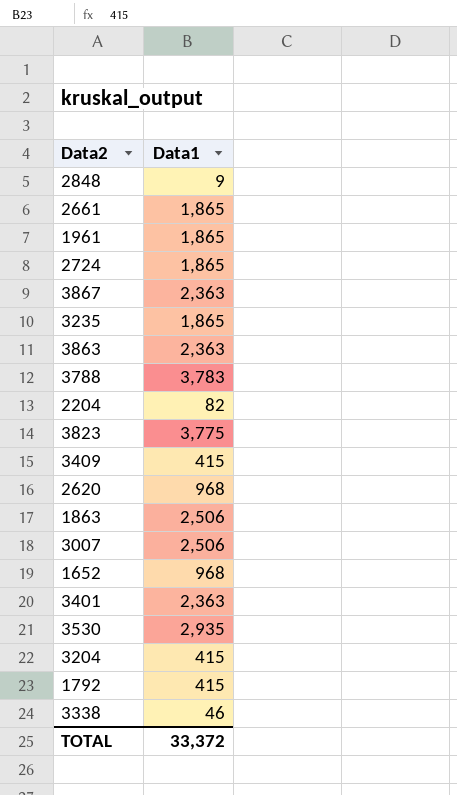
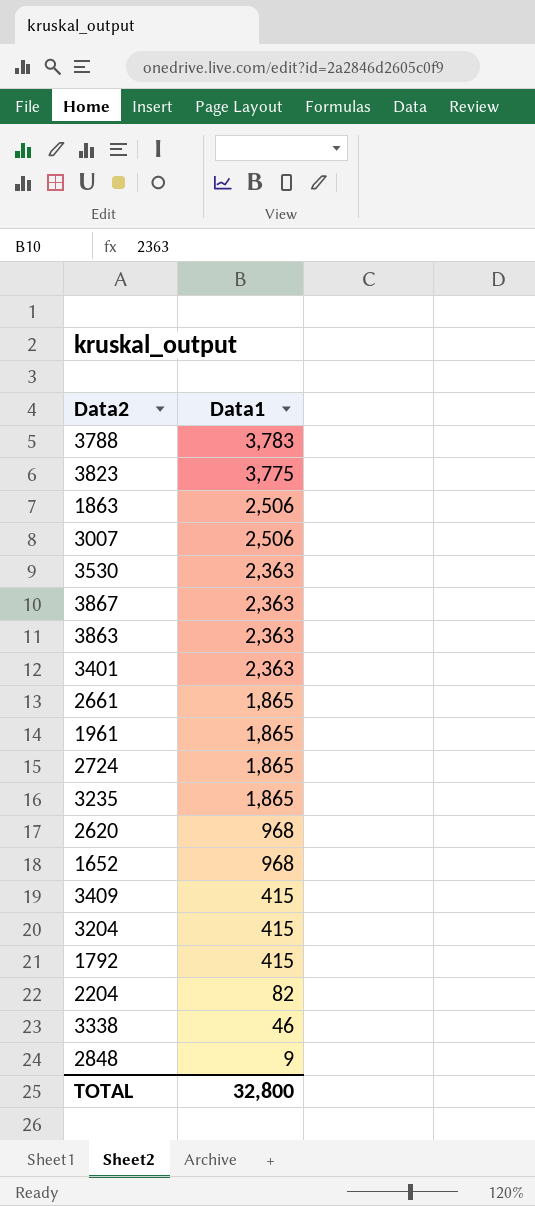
row order: none -> Data1 descending
3530 | Data1: 2,935 -> 2,363
TOTAL | Data1: 33,372 -> 32,800

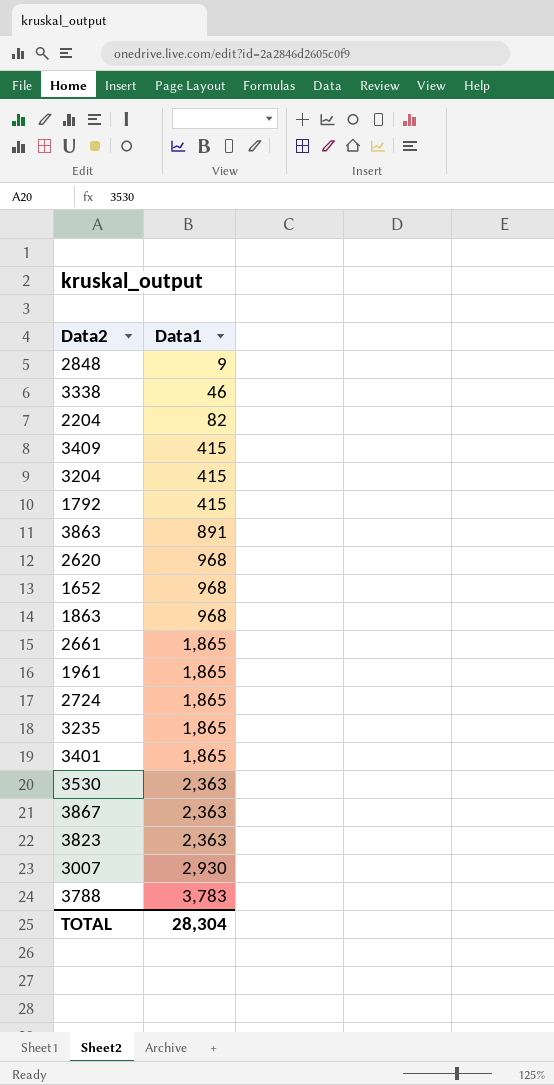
row order: Data1 descending -> Data1 ascending
3863 | Data1: 2,363 -> 891
1863 | Data1: 2,506 -> 968
3401 | Data1: 2,363 -> 1,865
3823 | Data1: 3,775 -> 2,363
3007 | Data1: 2,506 -> 2,930
TOTAL | Data1: 32,800 -> 28,304

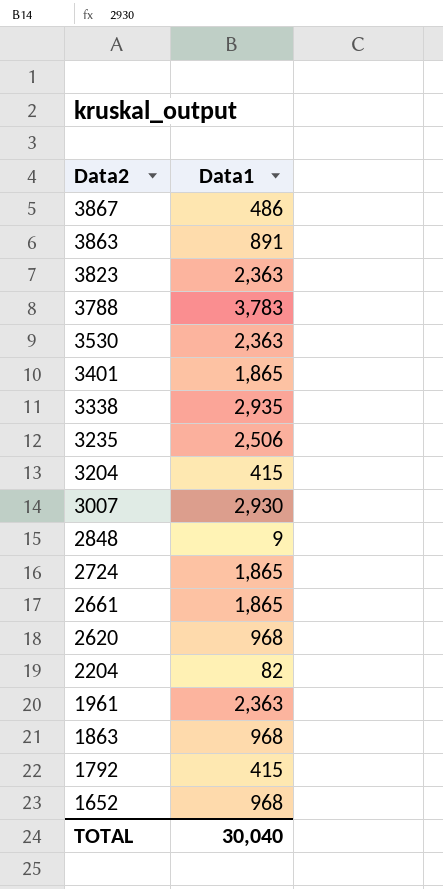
row order: Data1 ascending -> Data2 descending
row 3409: 415 -> none
3867 | Data1: 2,363 -> 486
3338 | Data1: 46 -> 2,935
3235 | Data1: 1,865 -> 2,506
1961 | Data1: 1,865 -> 2,363
TOTAL | Data1: 28,304 -> 30,040

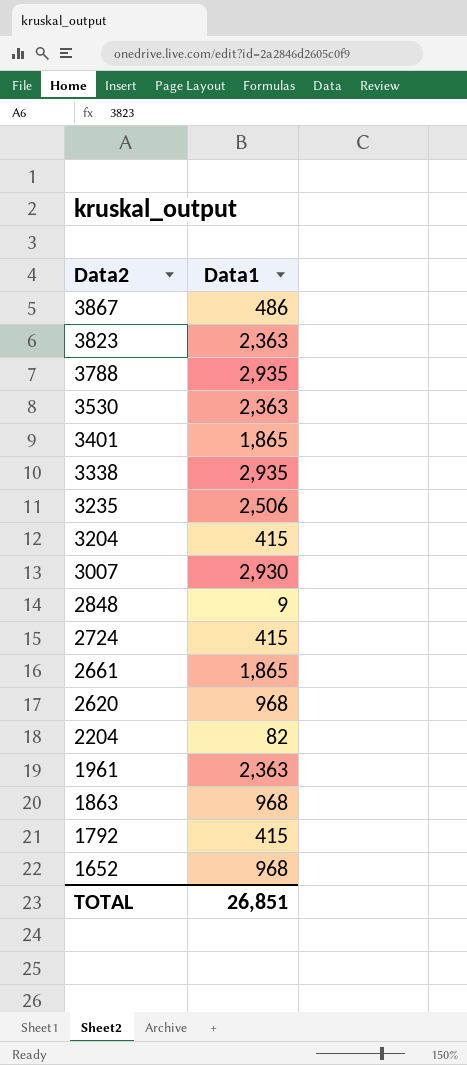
row 3863: 891 -> none
3788 | Data1: 3,783 -> 2,935
2724 | Data1: 1,865 -> 415
TOTAL | Data1: 30,040 -> 26,851

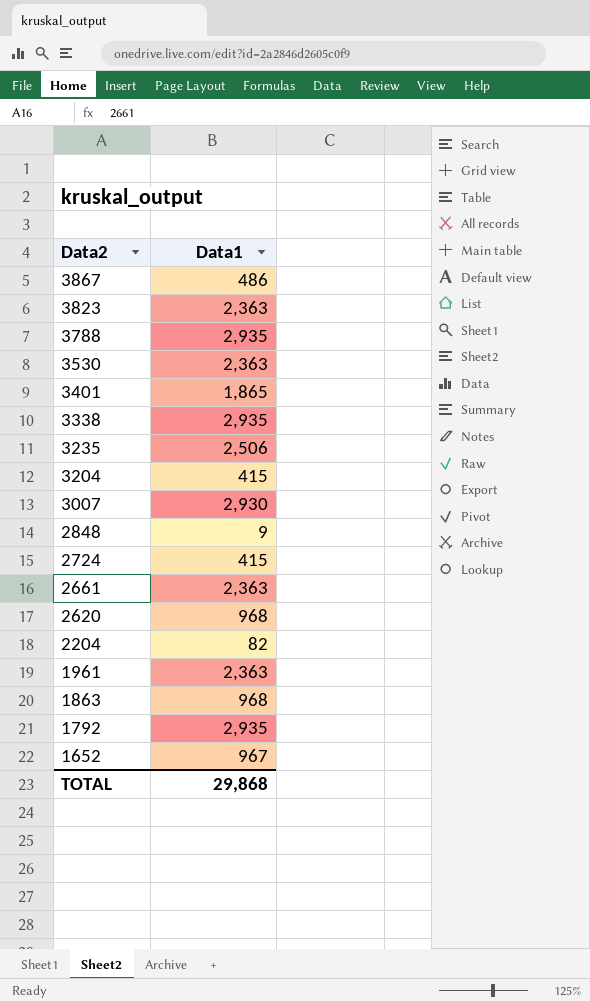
2661 | Data1: 1,865 -> 2,363
1792 | Data1: 415 -> 2,935
1652 | Data1: 968 -> 967
TOTAL | Data1: 26,851 -> 29,868

